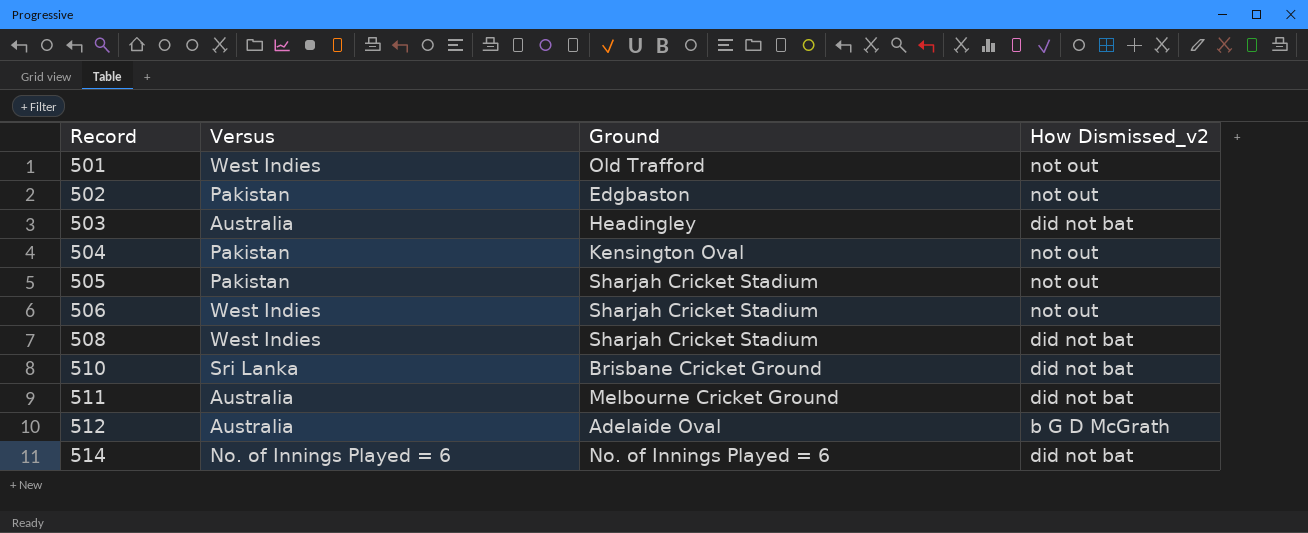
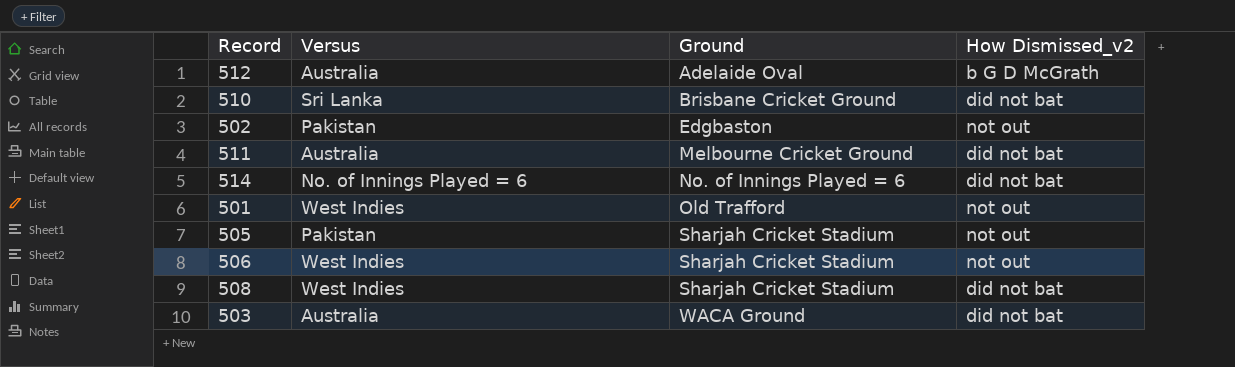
row order: Record ascending -> Ground ascending
row 504: Pakistan | Kensington Oval | not out -> none
503 | Ground: Headingley -> WACA Ground

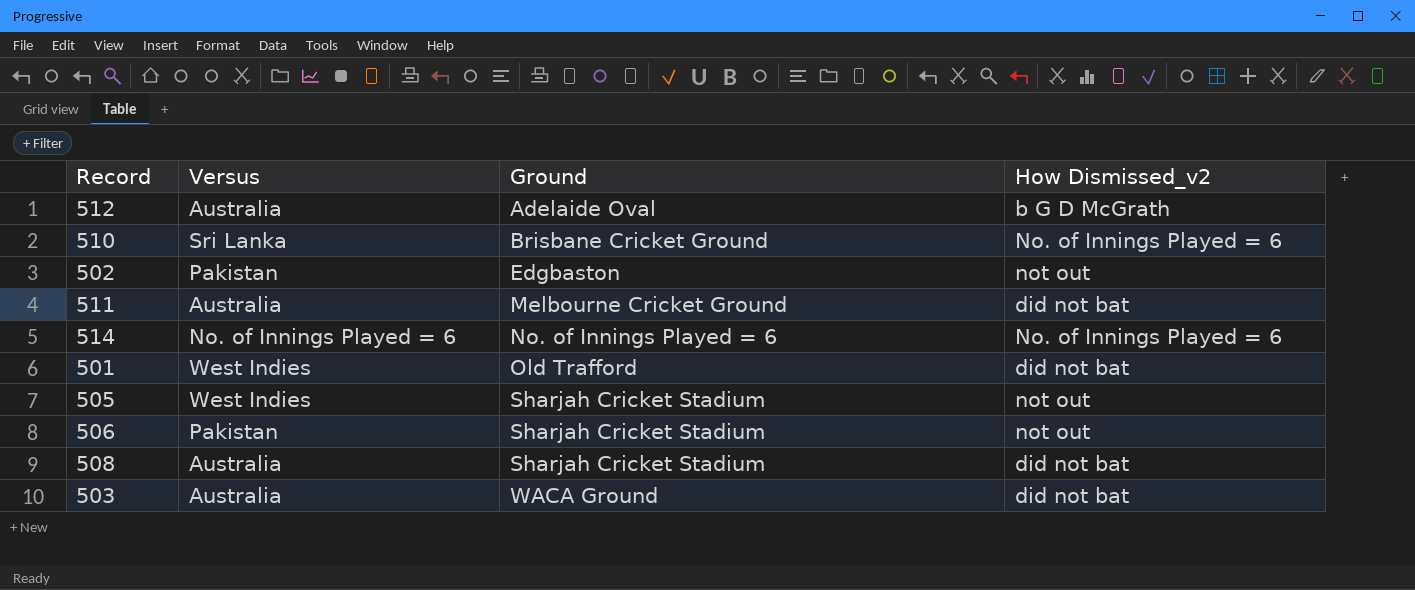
510 | How Dismissed_v2: did not bat -> No. of Innings Played = 6
514 | How Dismissed_v2: did not bat -> No. of Innings Played = 6
501 | How Dismissed_v2: not out -> did not bat
505 | Versus: Pakistan -> West Indies
506 | Versus: West Indies -> Pakistan
508 | Versus: West Indies -> Australia

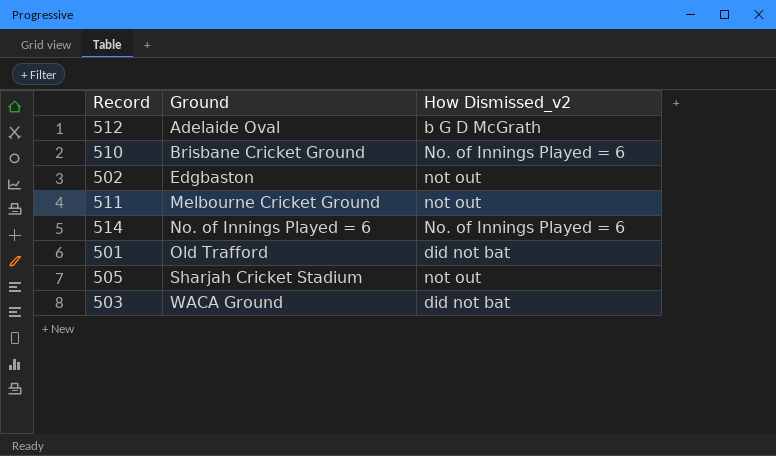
column Versus | position: 2 -> none
row 506: Pakistan | Sharjah Cricket Stadium | not out -> none
row 508: Australia | Sharjah Cricket Stadium | did not bat -> none
511 | How Dismissed_v2: did not bat -> not out

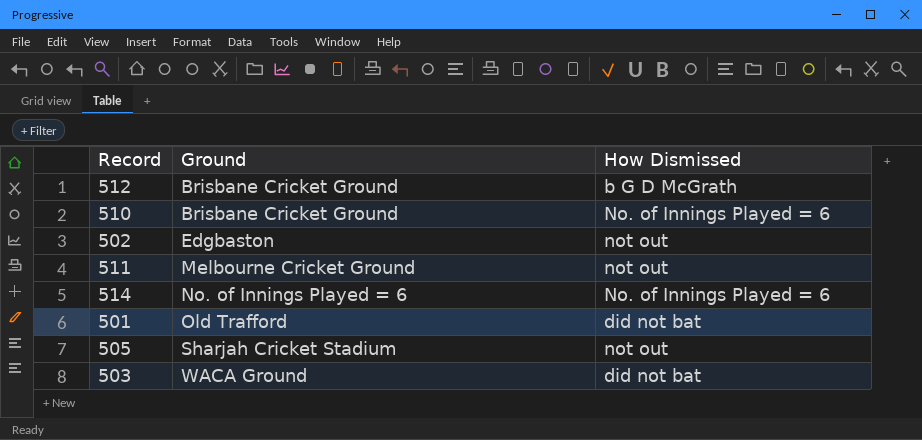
column name: How Dismissed_v2 -> How Dismissed
512 | Ground: Adelaide Oval -> Brisbane Cricket Ground

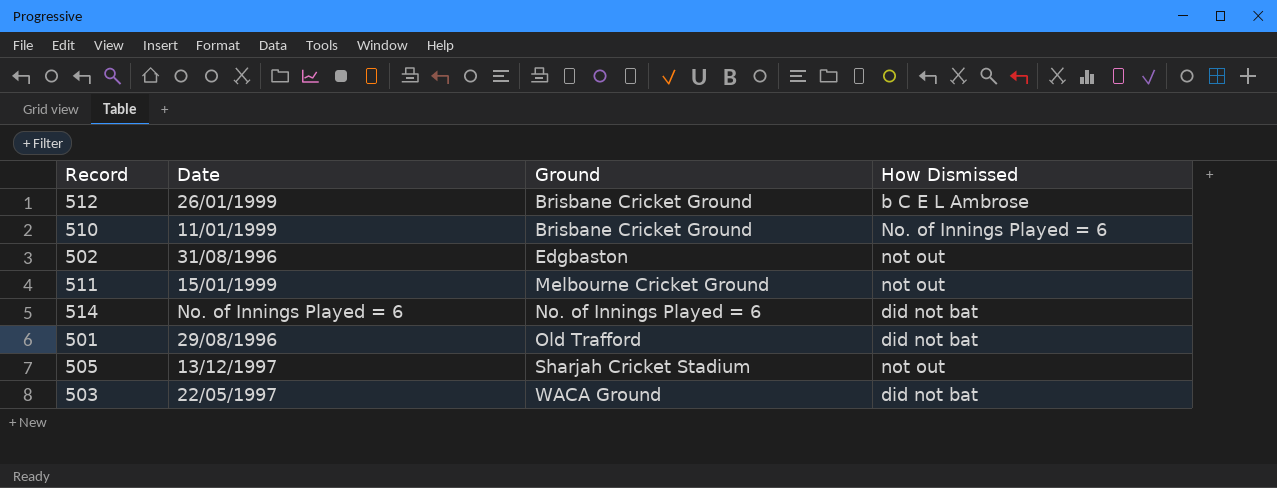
column Date | position: none -> 2
512 | How Dismissed: b G D McGrath -> b C E L Ambrose
514 | How Dismissed: No. of Innings Played = 6 -> did not bat

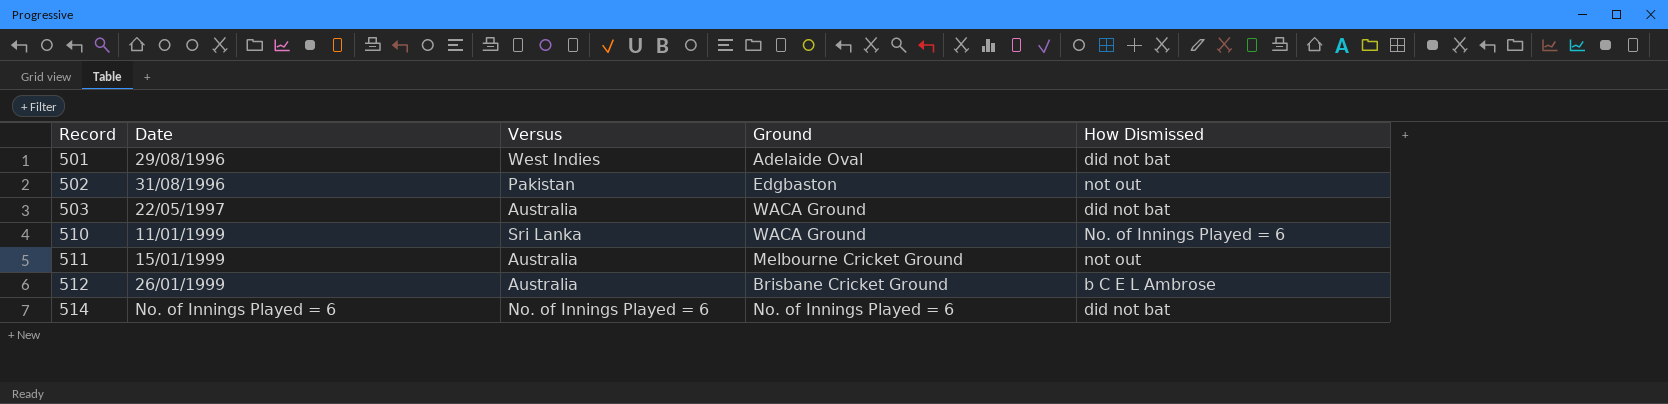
row order: Ground ascending -> Record ascending
column Versus | position: none -> 3
row 505: 13/12/1997 | Sharjah Cricket Stadium | not out -> none
501 | Ground: Old Trafford -> Adelaide Oval
510 | Ground: Brisbane Cricket Ground -> WACA Ground

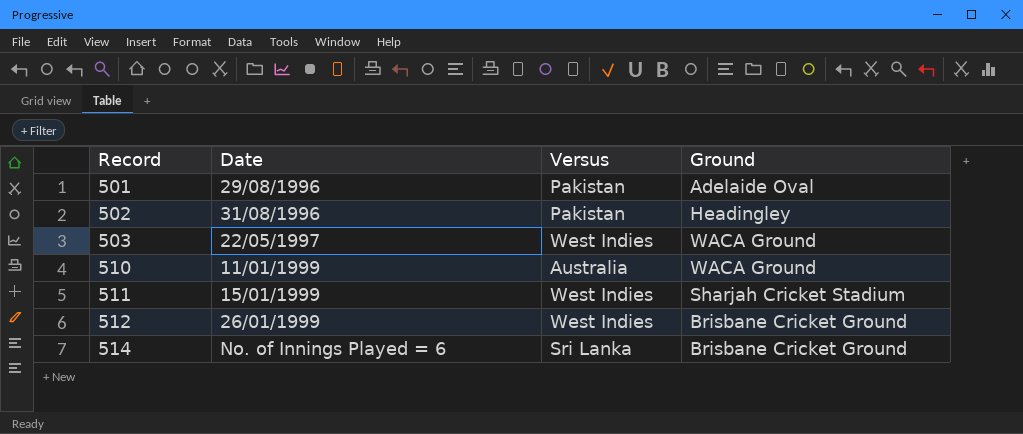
column How Dismissed | position: 5 -> none
501 | Versus: West Indies -> Pakistan
502 | Ground: Edgbaston -> Headingley
503 | Versus: Australia -> West Indies
510 | Versus: Sri Lanka -> Australia
511 | Versus: Australia -> West Indies
511 | Ground: Melbourne Cricket Ground -> Sharjah Cricket Stadium
512 | Versus: Australia -> West Indies
514 | Versus: No. of Innings Played = 6 -> Sri Lanka
514 | Ground: No. of Innings Played = 6 -> Brisbane Cricket Ground

